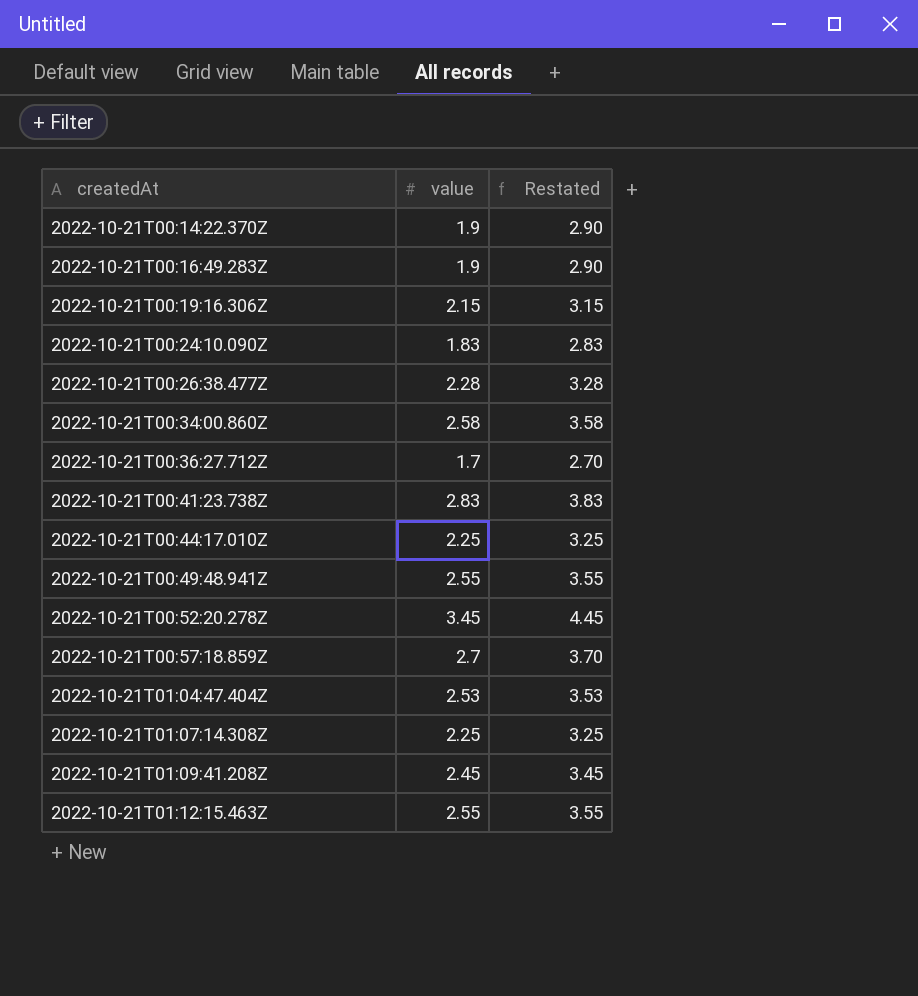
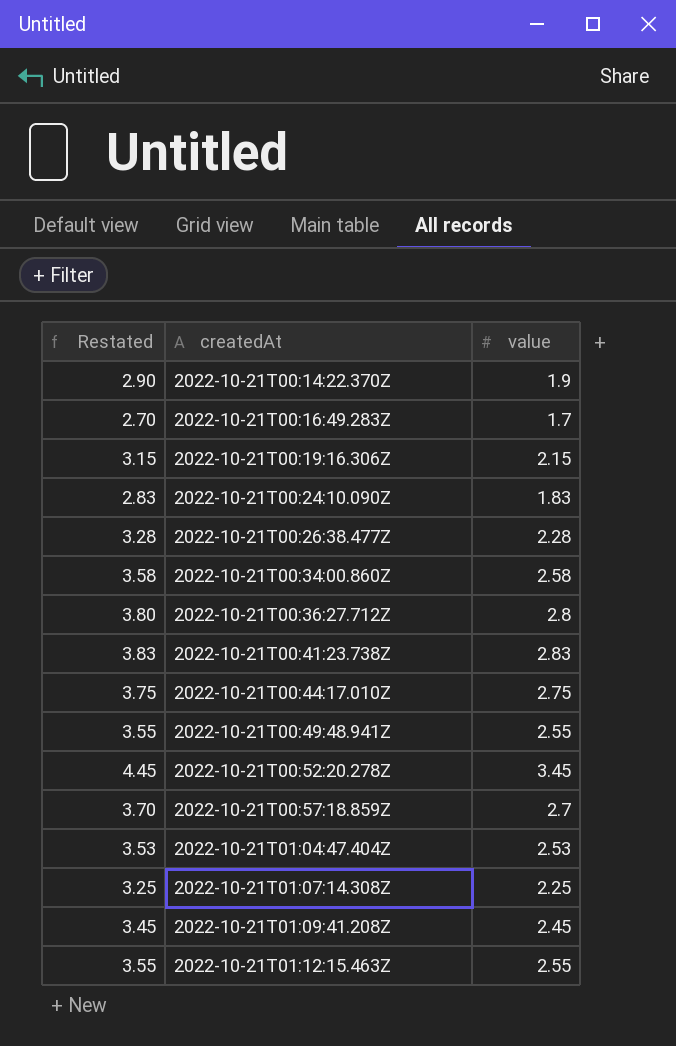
column Restated | position: 3 -> 1
2022-10-21T00:16:49.283Z | Restated: 2.90 -> 2.70
2022-10-21T00:16:49.283Z | value: 1.9 -> 1.7
2022-10-21T00:36:27.712Z | Restated: 2.70 -> 3.80
2022-10-21T00:36:27.712Z | value: 1.7 -> 2.8
2022-10-21T00:44:17.010Z | Restated: 3.25 -> 3.75
2022-10-21T00:44:17.010Z | value: 2.25 -> 2.75

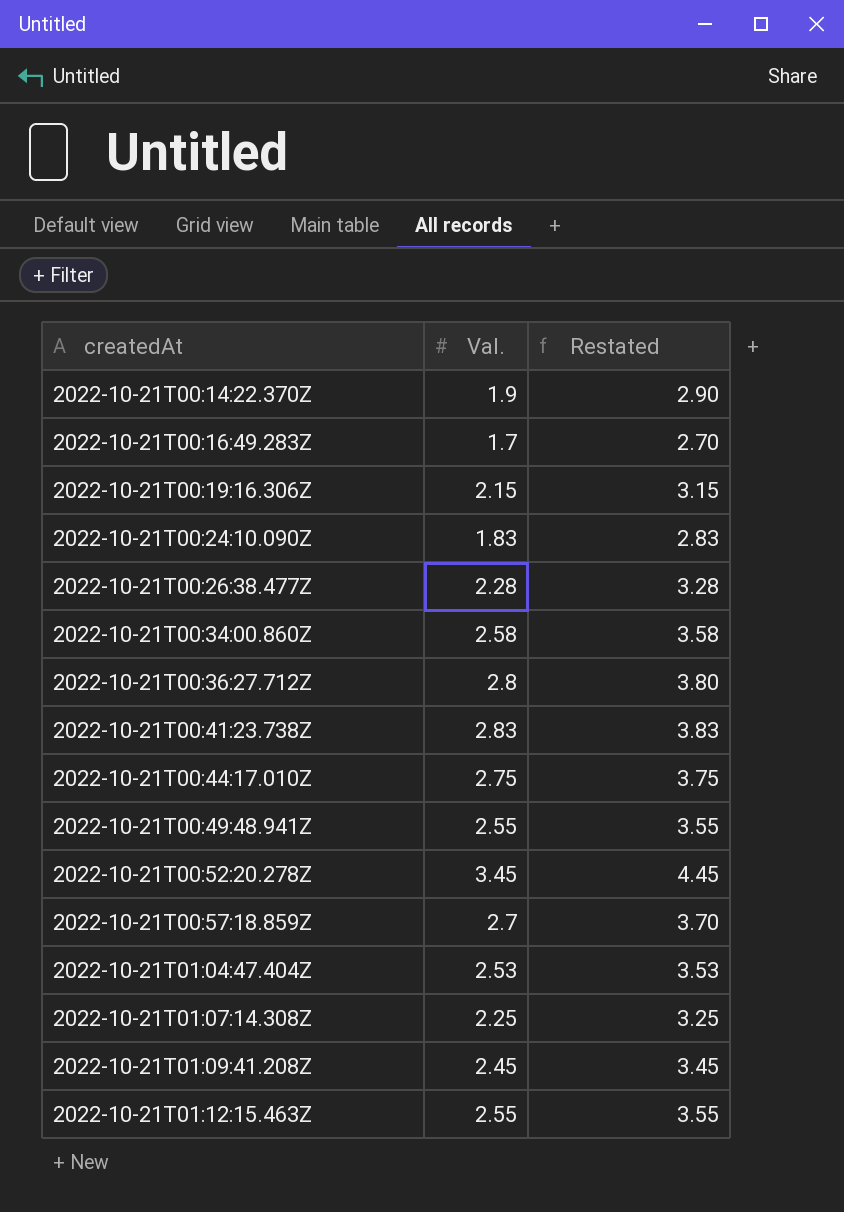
column name: value -> Val.
column Restated | position: 1 -> 3

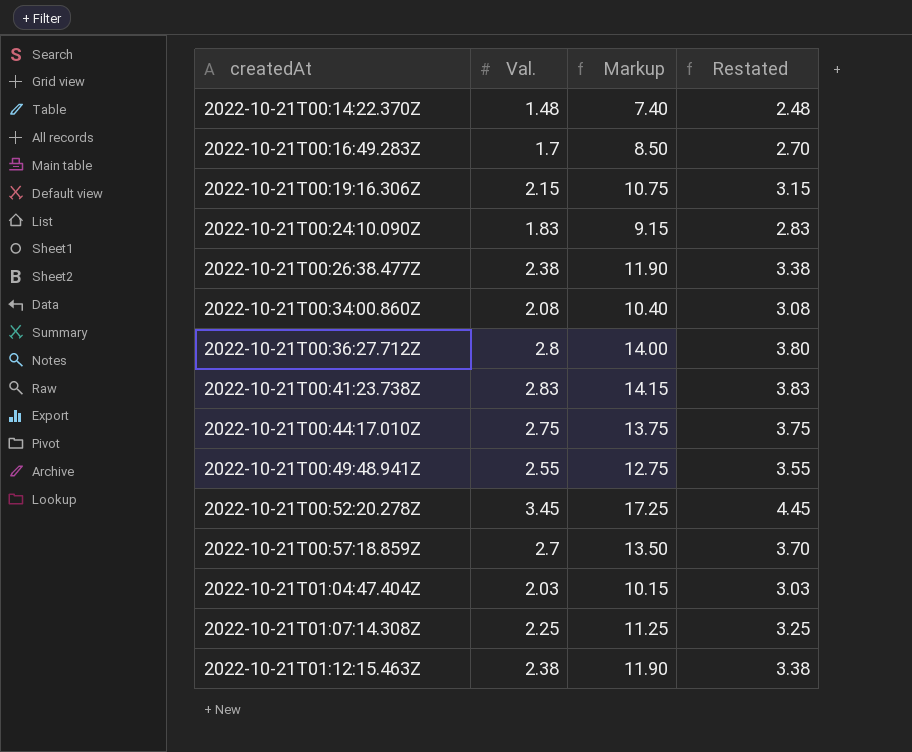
column Markup | formula: none -> [Val.] * 5
row 2022-10-21T01:09:41.208Z: 2.45 | 3.45 -> none
2022-10-21T00:14:22.370Z | Val.: 1.9 -> 1.48
2022-10-21T00:14:22.370Z | Restated: 2.90 -> 2.48
2022-10-21T00:26:38.477Z | Val.: 2.28 -> 2.38
2022-10-21T00:26:38.477Z | Restated: 3.28 -> 3.38
2022-10-21T00:34:00.860Z | Val.: 2.58 -> 2.08
2022-10-21T00:34:00.860Z | Restated: 3.58 -> 3.08
2022-10-21T01:04:47.404Z | Val.: 2.53 -> 2.03
2022-10-21T01:04:47.404Z | Restated: 3.53 -> 3.03
2022-10-21T01:12:15.463Z | Val.: 2.55 -> 2.38
2022-10-21T01:12:15.463Z | Restated: 3.55 -> 3.38

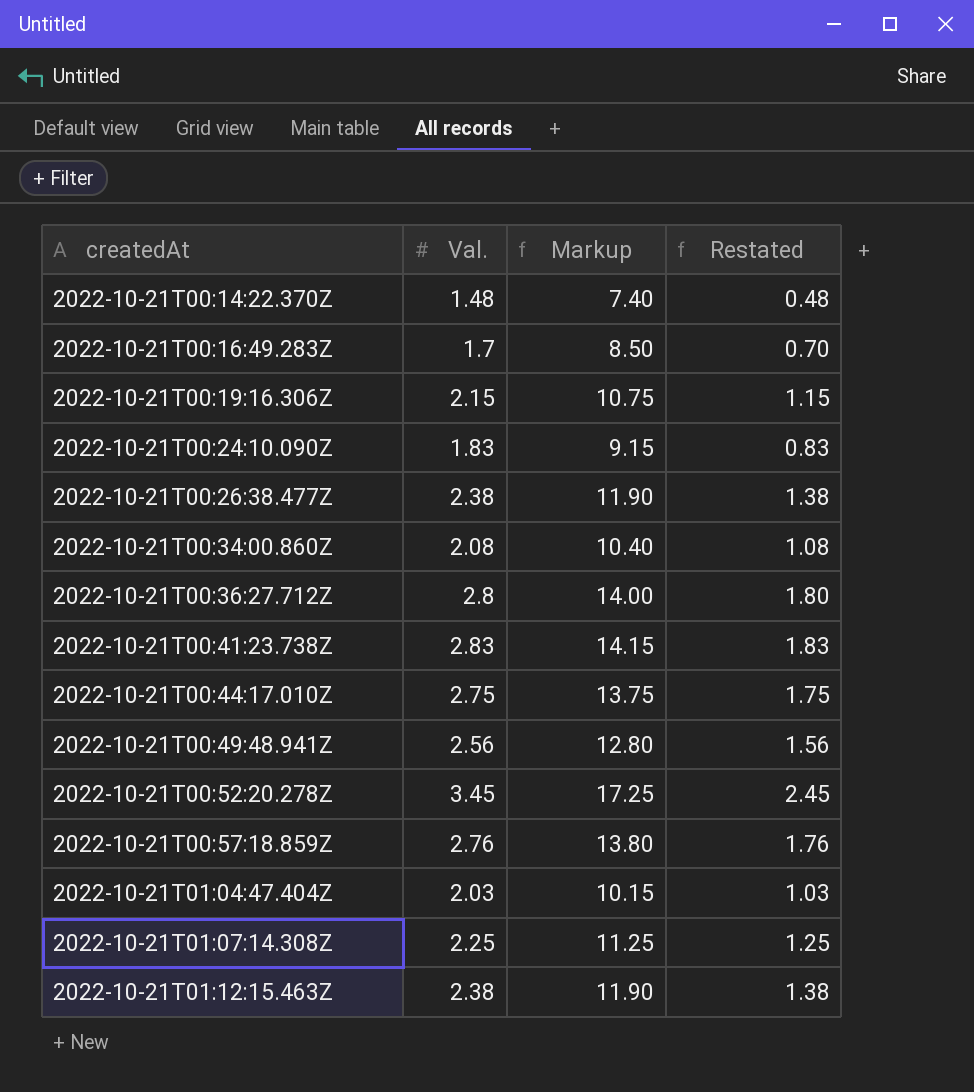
column Restated | formula: [Val.] + 1 -> [Val.] - 1
2022-10-21T00:49:48.941Z | Val.: 2.55 -> 2.56
2022-10-21T00:49:48.941Z | Markup: 12.75 -> 12.80
2022-10-21T00:57:18.859Z | Val.: 2.7 -> 2.76
2022-10-21T00:57:18.859Z | Markup: 13.50 -> 13.80

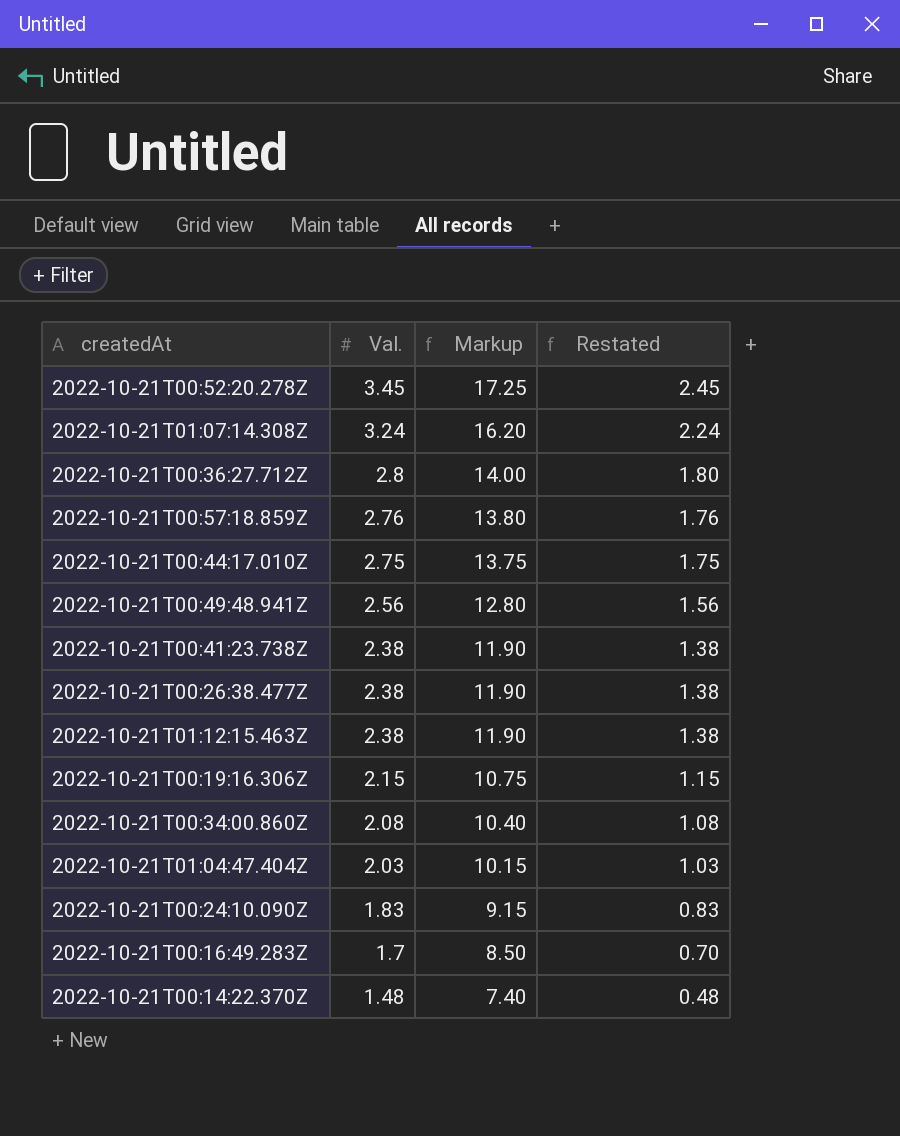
row order: createdAt ascending -> Val. descending
2022-10-21T01:07:14.308Z | Val.: 2.25 -> 3.24
2022-10-21T01:07:14.308Z | Markup: 11.25 -> 16.20
2022-10-21T01:07:14.308Z | Restated: 1.25 -> 2.24
2022-10-21T00:41:23.738Z | Val.: 2.83 -> 2.38
2022-10-21T00:41:23.738Z | Markup: 14.15 -> 11.90
2022-10-21T00:41:23.738Z | Restated: 1.83 -> 1.38

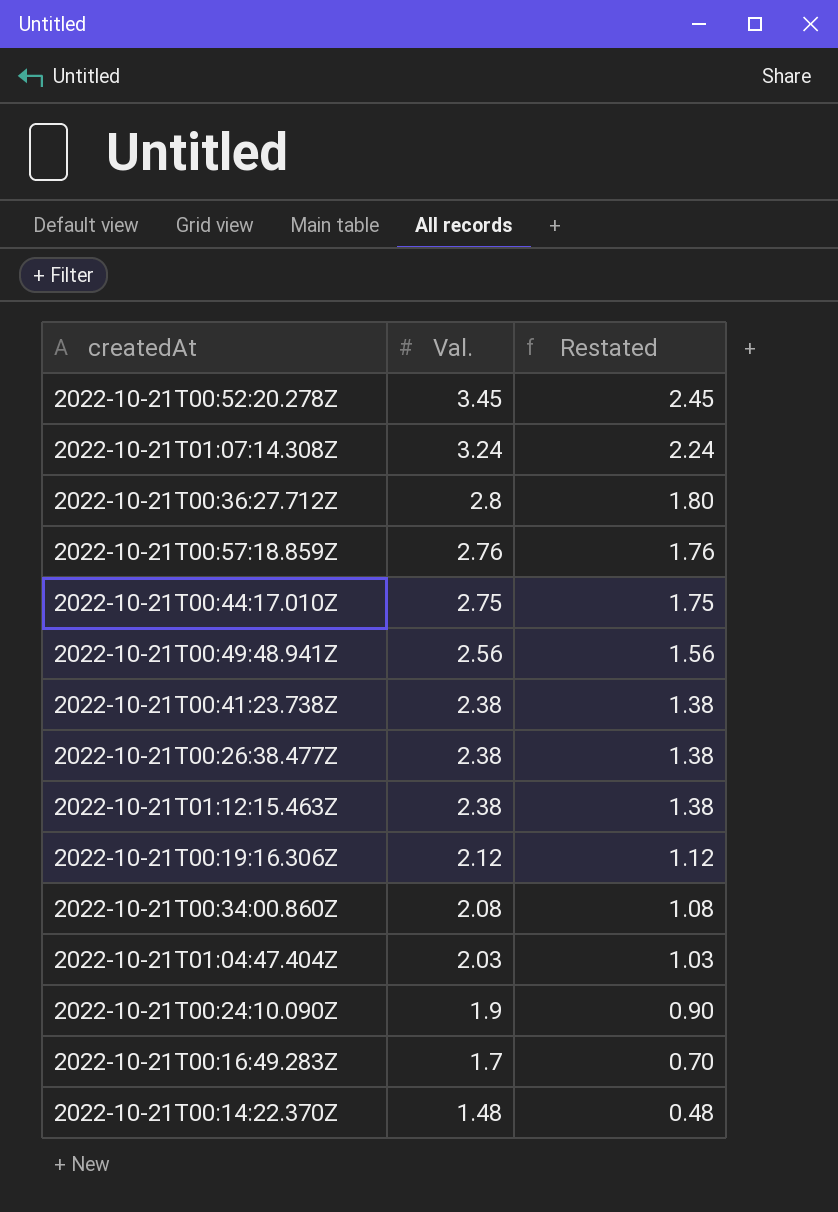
column Markup | formula: [Val.] * 5 -> none
2022-10-21T00:19:16.306Z | Val.: 2.15 -> 2.12
2022-10-21T00:19:16.306Z | Restated: 1.15 -> 1.12
2022-10-21T00:24:10.090Z | Val.: 1.83 -> 1.9
2022-10-21T00:24:10.090Z | Restated: 0.83 -> 0.90

